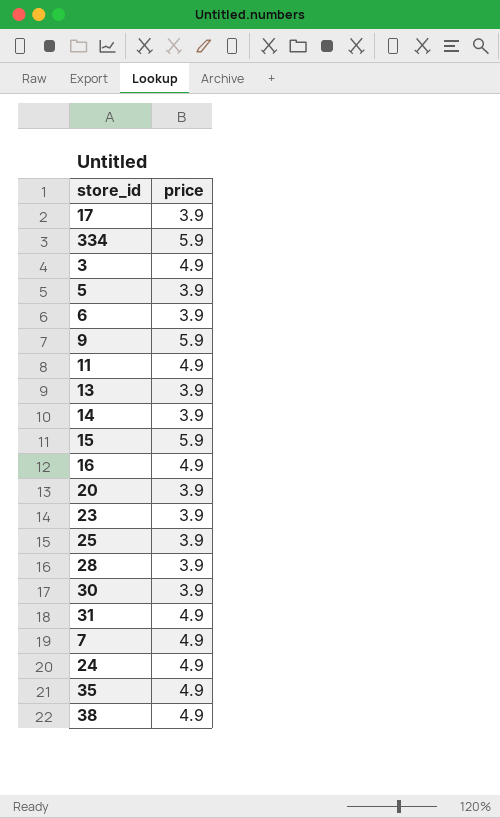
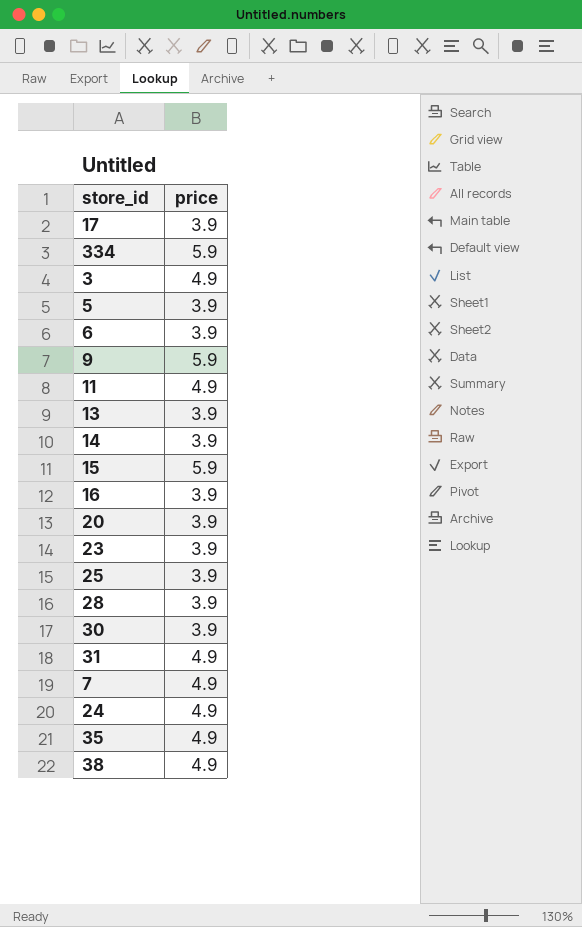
16 | price: 4.9 -> 3.9

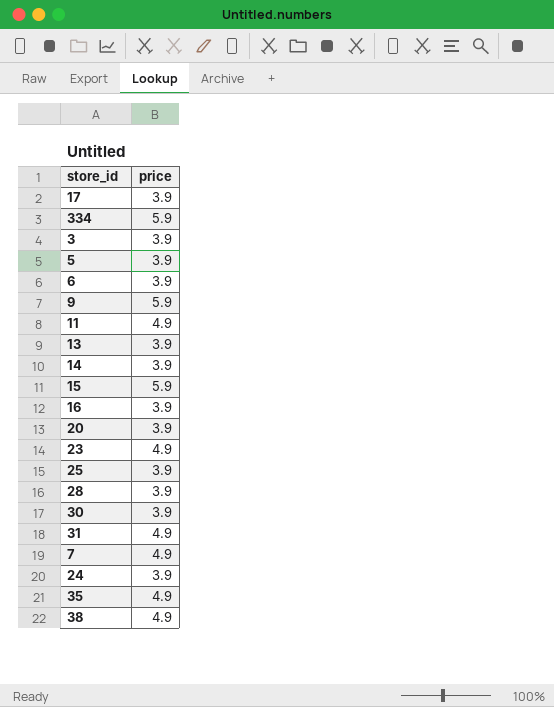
3 | price: 4.9 -> 3.9
23 | price: 3.9 -> 4.9
24 | price: 4.9 -> 3.9

